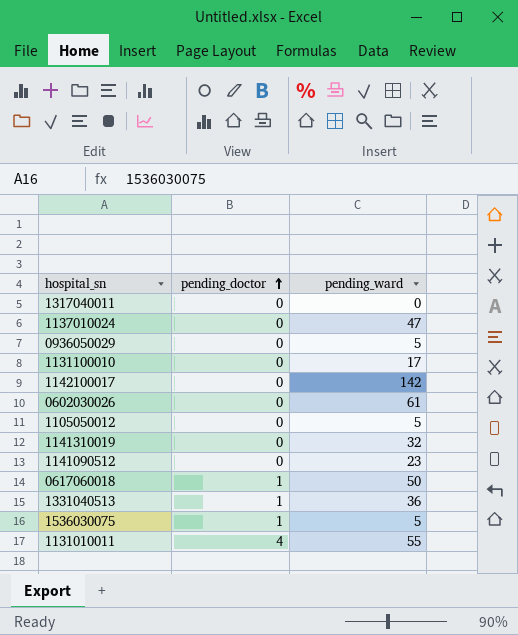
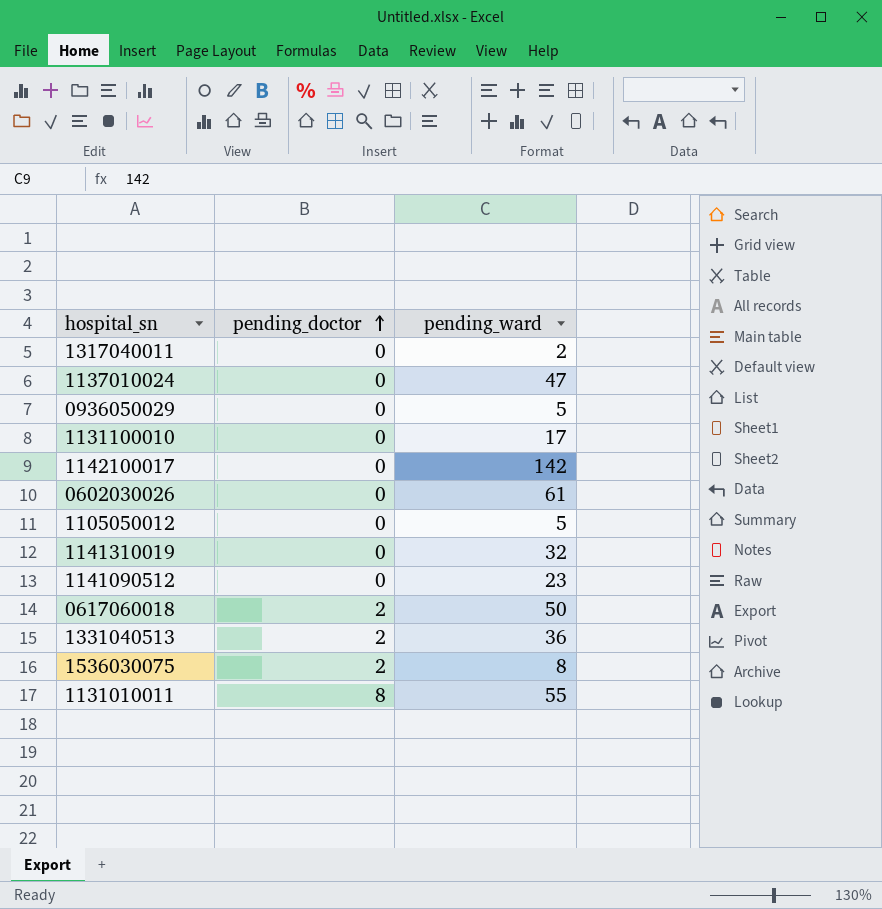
1317040011 | pending_ward: 0 -> 2
0617060018 | pending_doctor: 1 -> 2
1331040513 | pending_doctor: 1 -> 2
1536030075 | pending_doctor: 1 -> 2
1536030075 | pending_ward: 5 -> 8
1131010011 | pending_doctor: 4 -> 8

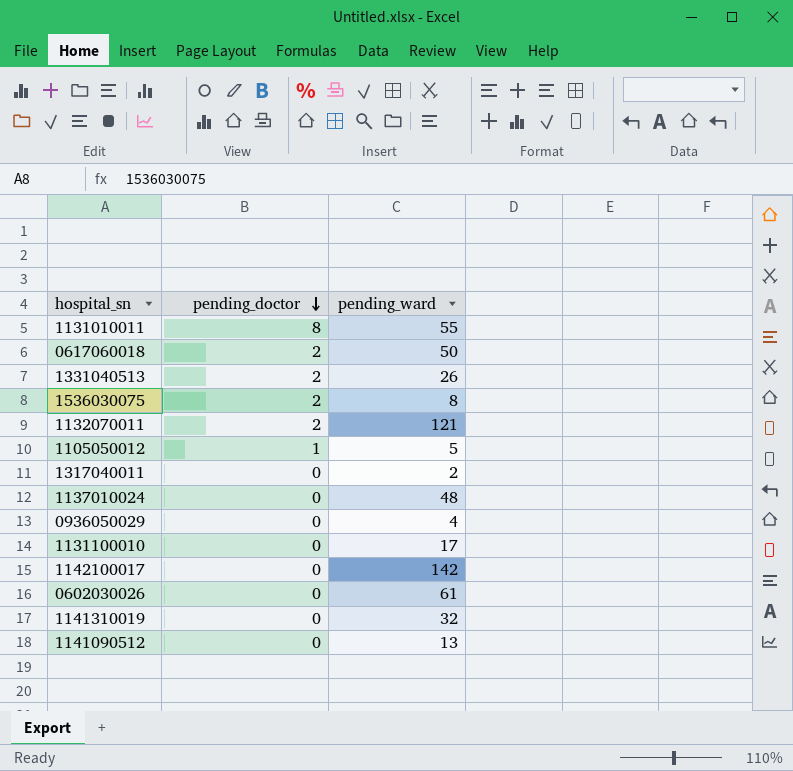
row order: pending_doctor ascending -> pending_doctor descending
1331040513 | pending_ward: 36 -> 26
row 1132070011: none -> 2 | 121
1105050012 | pending_doctor: 0 -> 1
1137010024 | pending_ward: 47 -> 48
0936050029 | pending_ward: 5 -> 4
1141090512 | pending_ward: 23 -> 13

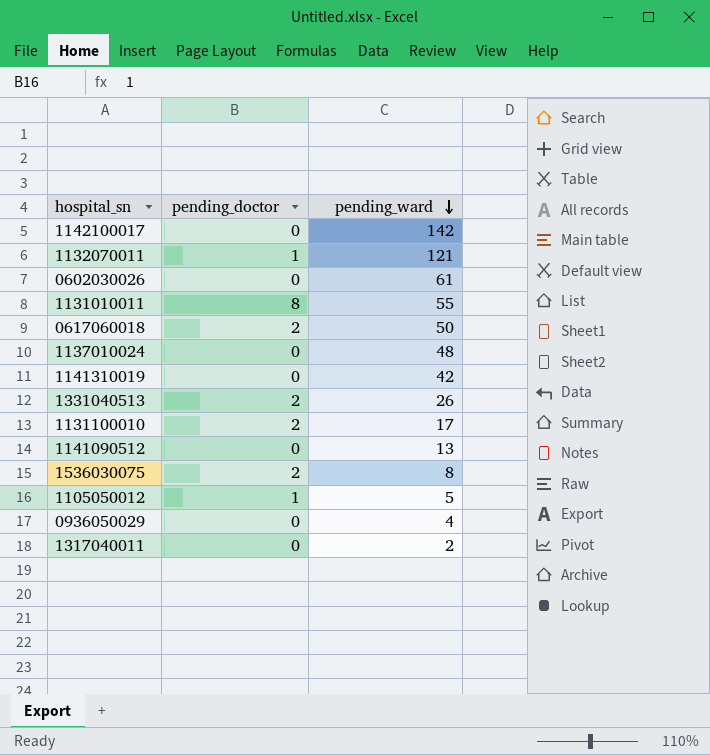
row order: pending_doctor descending -> pending_ward descending
1132070011 | pending_doctor: 2 -> 1
1141310019 | pending_ward: 32 -> 42
1131100010 | pending_doctor: 0 -> 2

